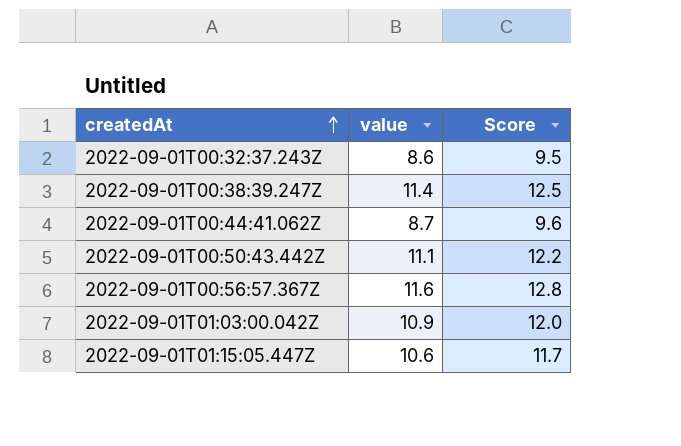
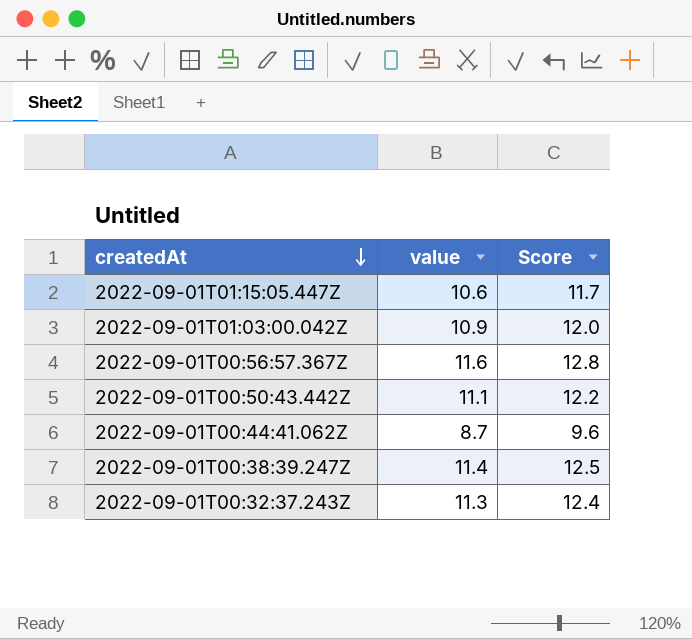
row order: createdAt ascending -> createdAt descending
2022-09-01T00:32:37.243Z | value: 8.6 -> 11.3
2022-09-01T00:32:37.243Z | Score: 9.5 -> 12.4

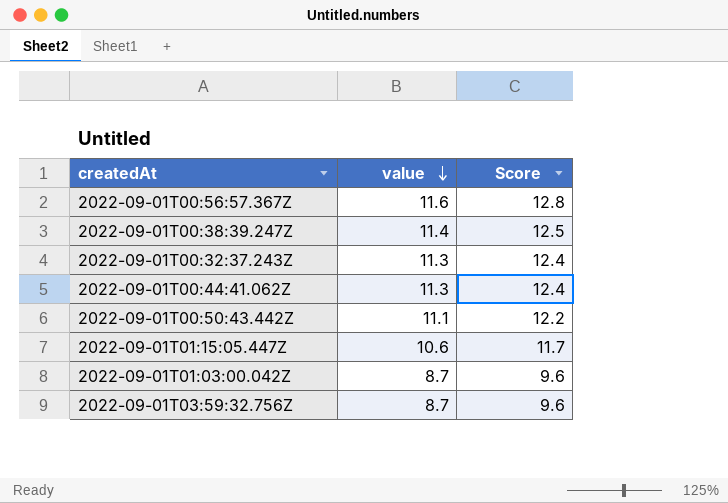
row order: createdAt descending -> value descending
2022-09-01T00:44:41.062Z | value: 8.7 -> 11.3
2022-09-01T00:44:41.062Z | Score: 9.6 -> 12.4
2022-09-01T01:03:00.042Z | value: 10.9 -> 8.7
2022-09-01T01:03:00.042Z | Score: 12.0 -> 9.6
row 2022-09-01T03:59:32.756Z: none -> 8.7 | 9.6

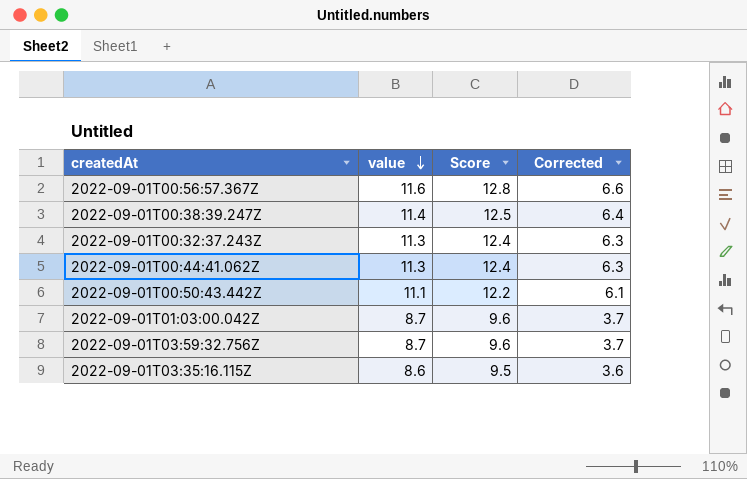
column Corrected | formula: none -> [value] - 5
row 2022-09-01T01:15:05.447Z: 10.6 | 11.7 -> none
row 2022-09-01T03:35:16.115Z: none -> 8.6 | 9.5 | 3.6

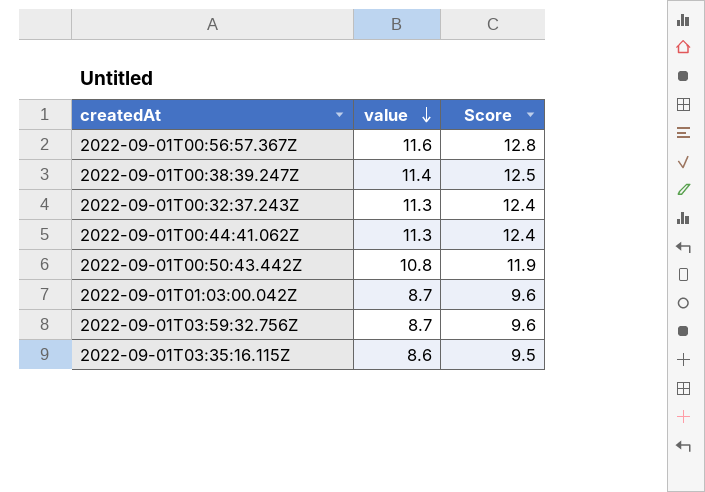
column Corrected | formula: [value] - 5 -> none
2022-09-01T00:50:43.442Z | value: 11.1 -> 10.8
2022-09-01T00:50:43.442Z | Score: 12.2 -> 11.9

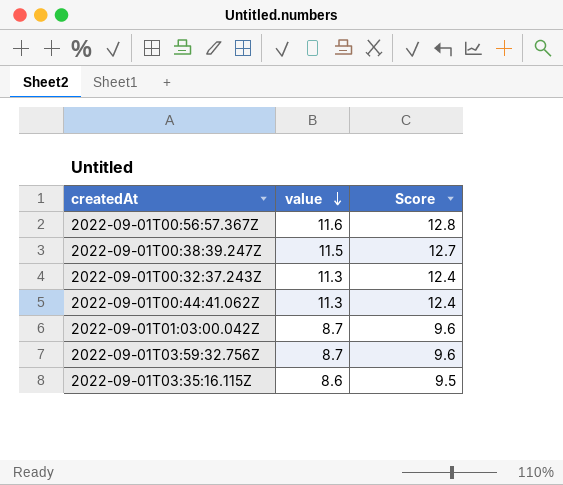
row 2022-09-01T00:50:43.442Z: 10.8 | 11.9 -> none
2022-09-01T00:38:39.247Z | value: 11.4 -> 11.5
2022-09-01T00:38:39.247Z | Score: 12.5 -> 12.7

